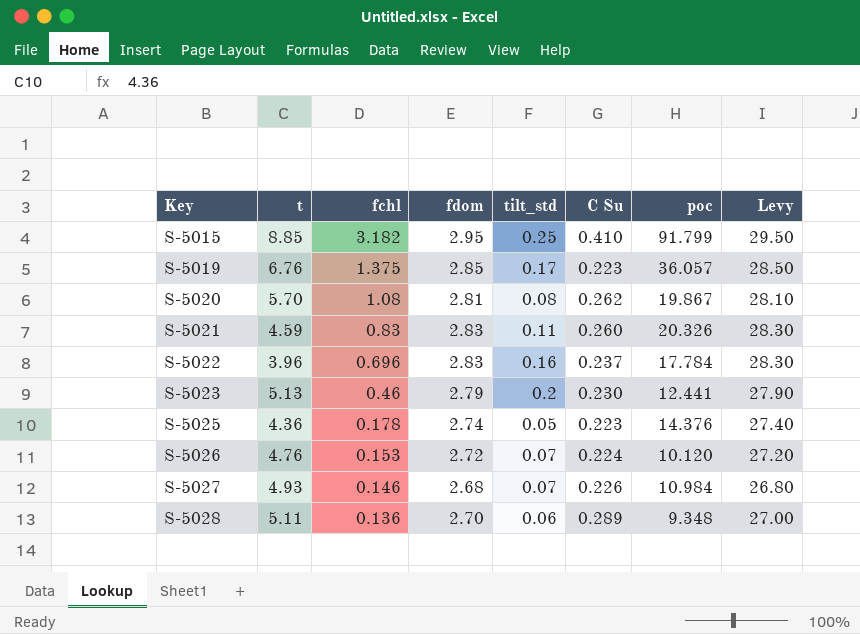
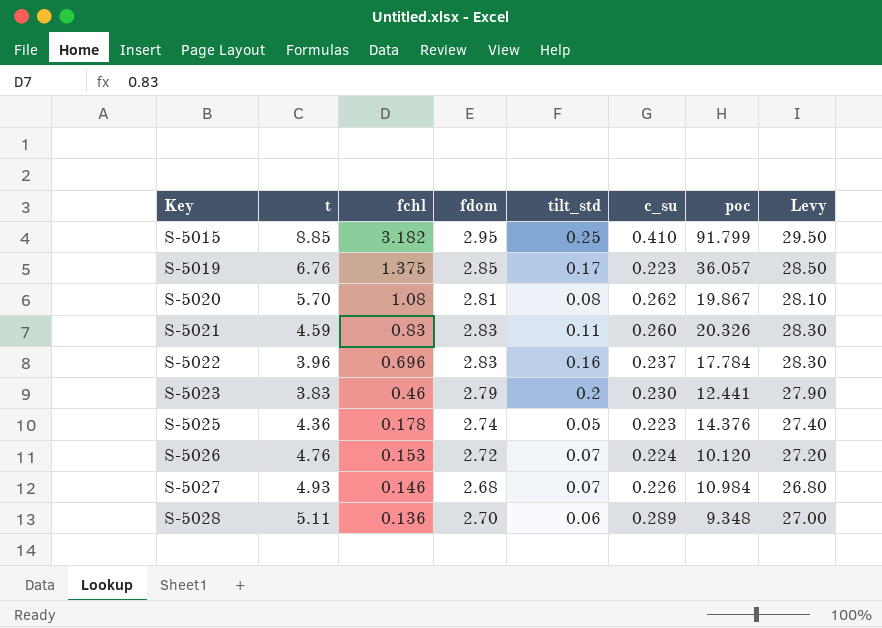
column name: C Su -> c_su
S-5023 | t: 5.13 -> 3.83

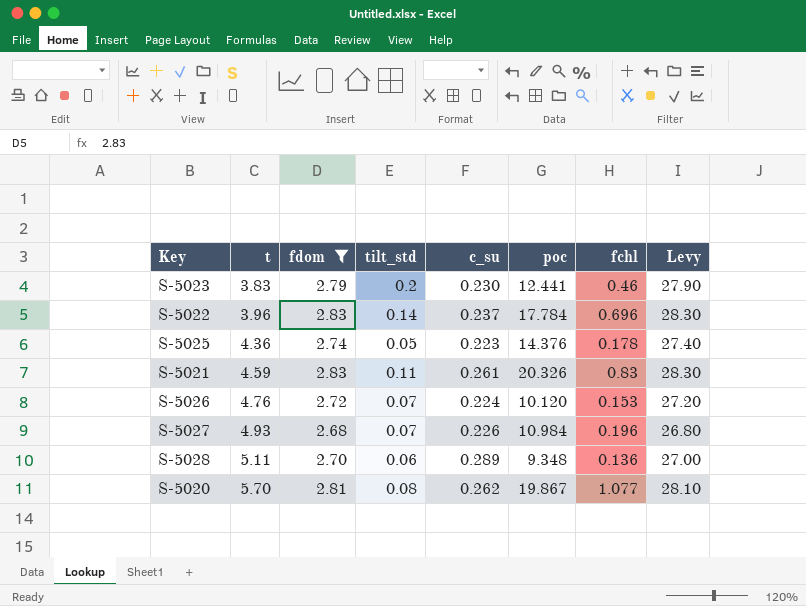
filter: none -> fdom <= 2.83
row order: Key ascending -> t ascending
column fchl | position: 3 -> 7
S-5022 | tilt_std: 0.16 -> 0.14
S-5021 | c_su: 0.260 -> 0.261
S-5027 | fchl: 0.146 -> 0.196
S-5020 | fchl: 1.08 -> 1.077

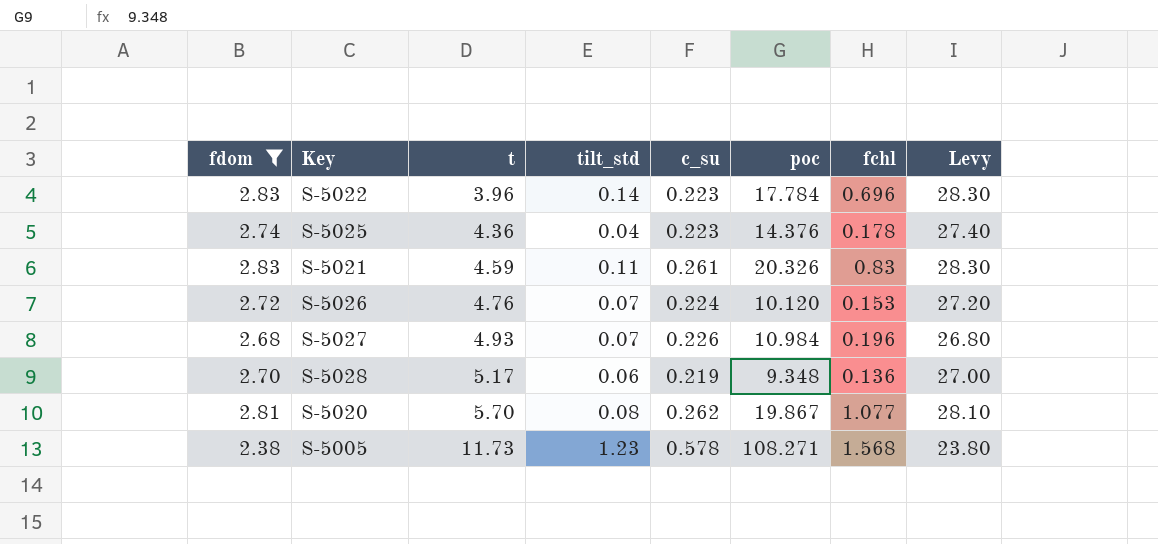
column fdom | position: 3 -> 1
row S-5023: 3.83 | 2.79 | 0.2 | 0.230 | 12.441 | 0.46 | 27.90 -> none
S-5022 | c_su: 0.237 -> 0.223
S-5025 | tilt_std: 0.05 -> 0.04
S-5028 | t: 5.11 -> 5.17
S-5028 | c_su: 0.289 -> 0.219
row S-5005: none -> 2.38 | 11.73 | 1.23 | 0.578 | 108.271 | 1.568 | 23.80

